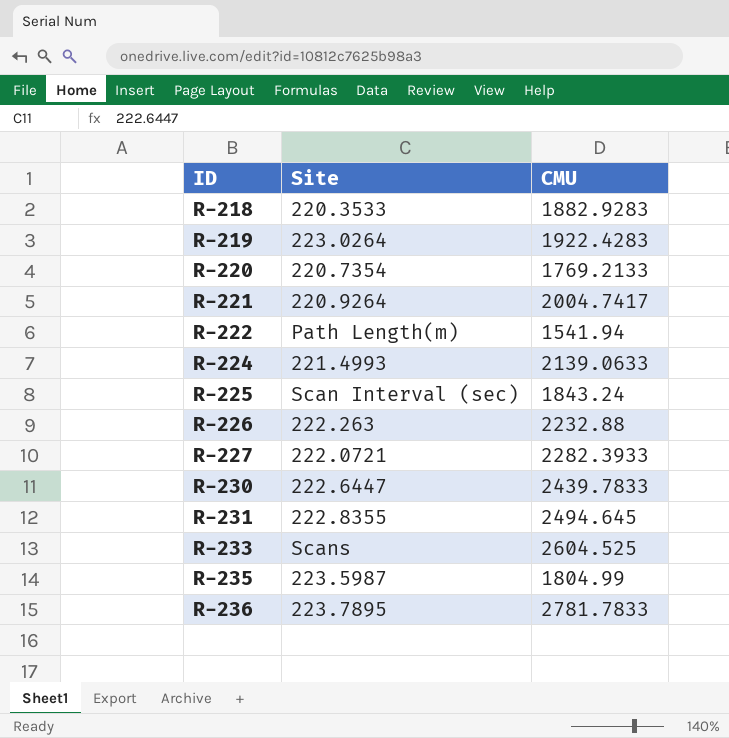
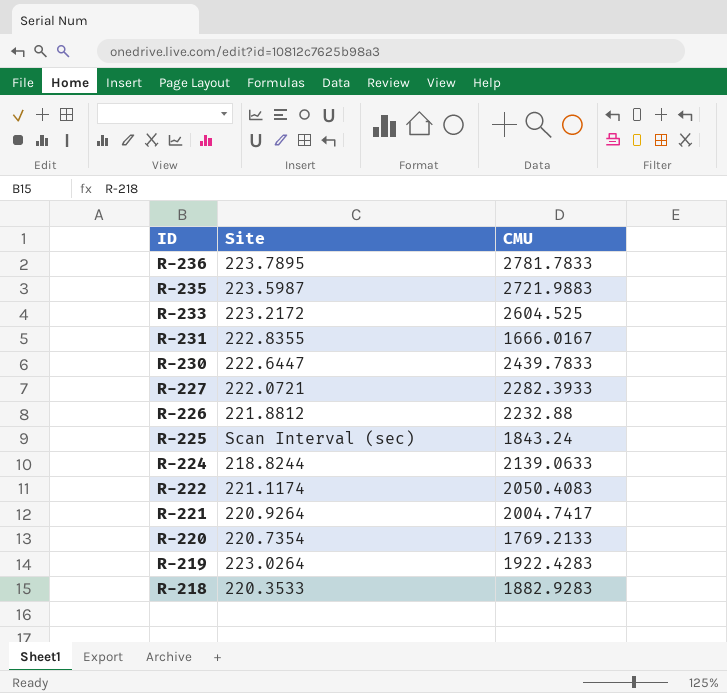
row order: ID ascending -> ID descending
R-235 | CMU: 1804.99 -> 2721.9883
R-233 | Site: Scans -> 223.2172
R-231 | CMU: 2494.645 -> 1666.0167
R-226 | Site: 222.263 -> 221.8812
R-224 | Site: 221.4993 -> 218.8244
R-222 | Site: Path Length(m) -> 221.1174
R-222 | CMU: 1541.94 -> 2050.4083

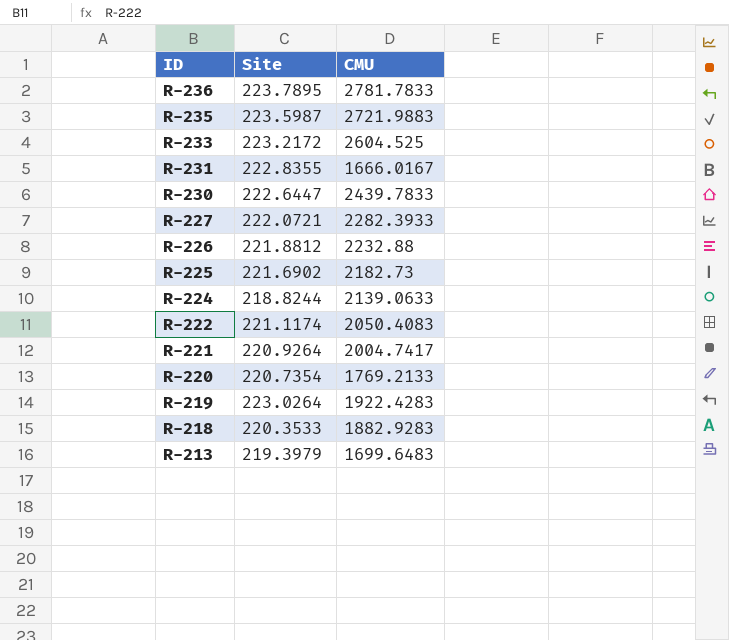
R-225 | Site: Scan Interval (sec) -> 221.6902
R-225 | CMU: 1843.24 -> 2182.73
row R-213: none -> 219.3979 | 1699.6483

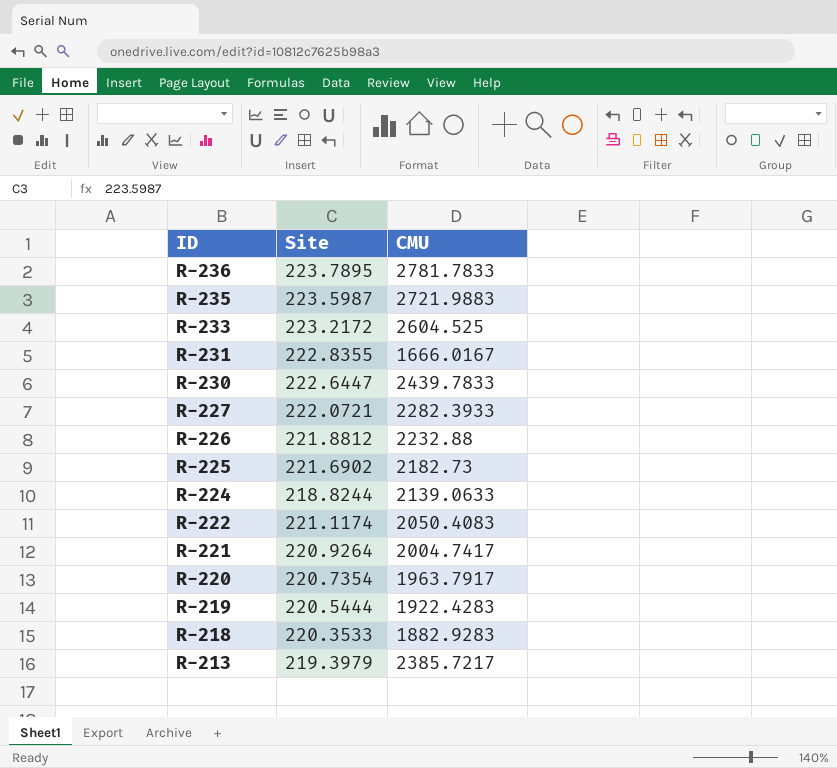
R-220 | CMU: 1769.2133 -> 1963.7917
R-219 | Site: 223.0264 -> 220.5444
R-213 | CMU: 1699.6483 -> 2385.7217

